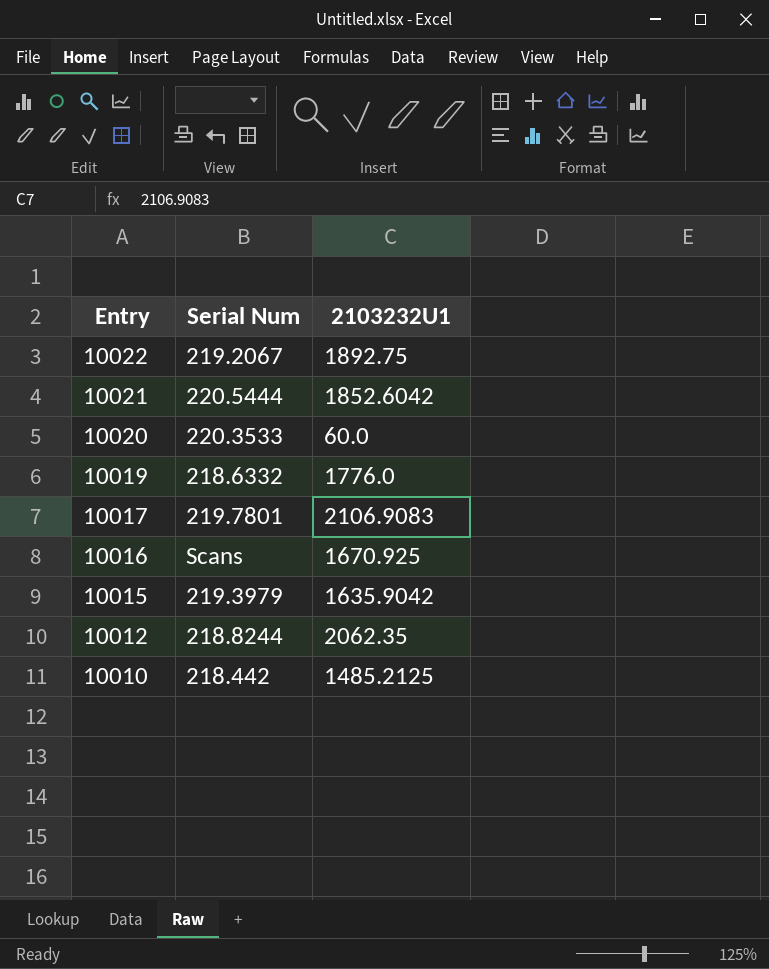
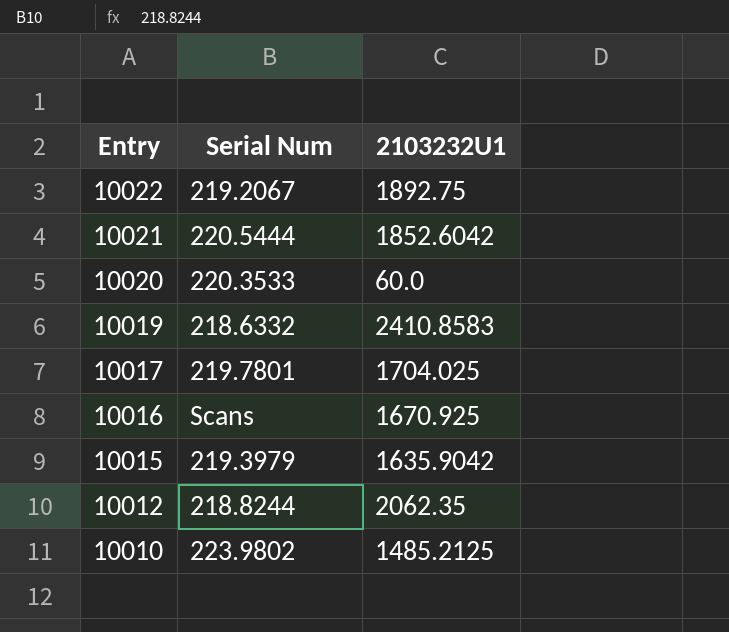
10019 | 2103232U1: 1776.0 -> 2410.8583
10017 | 2103232U1: 2106.9083 -> 1704.025
10010 | Serial Num: 218.442 -> 223.9802

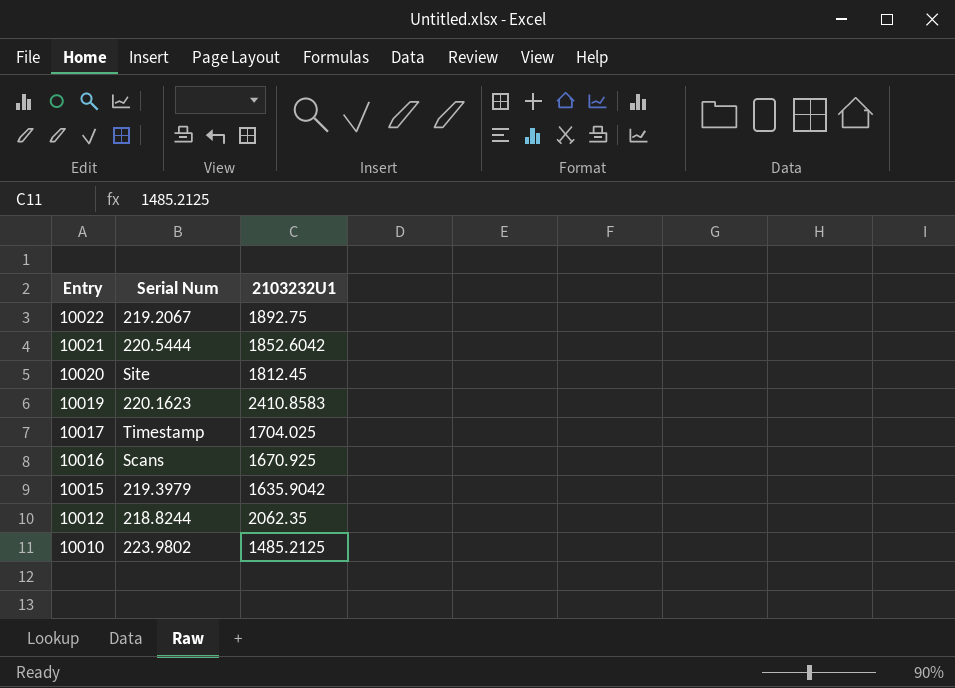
10020 | Serial Num: 220.3533 -> Site
10020 | 2103232U1: 60.0 -> 1812.45
10019 | Serial Num: 218.6332 -> 220.1623
10017 | Serial Num: 219.7801 -> Timestamp

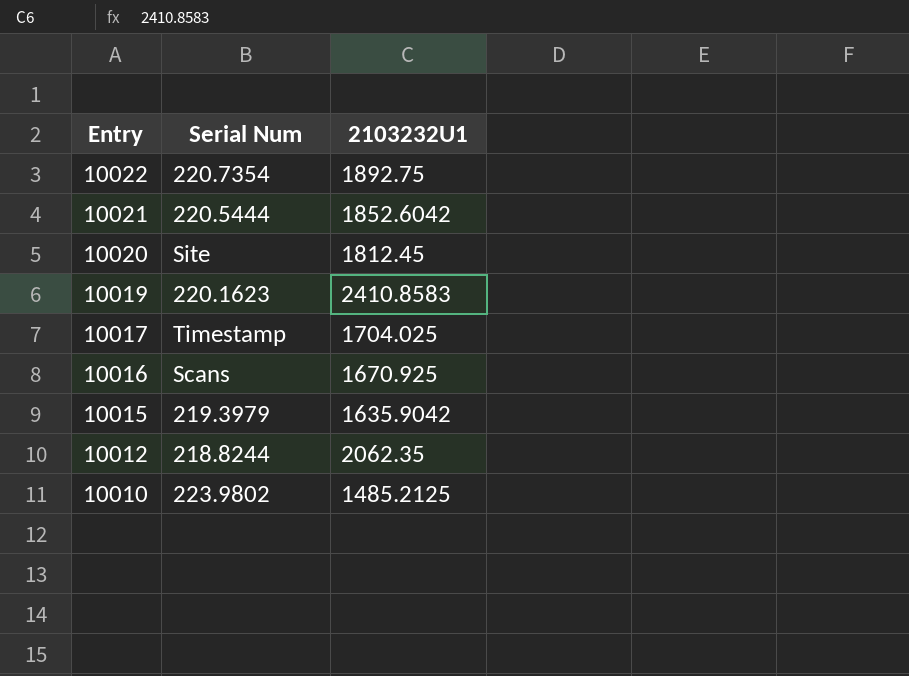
10022 | Serial Num: 219.2067 -> 220.7354

